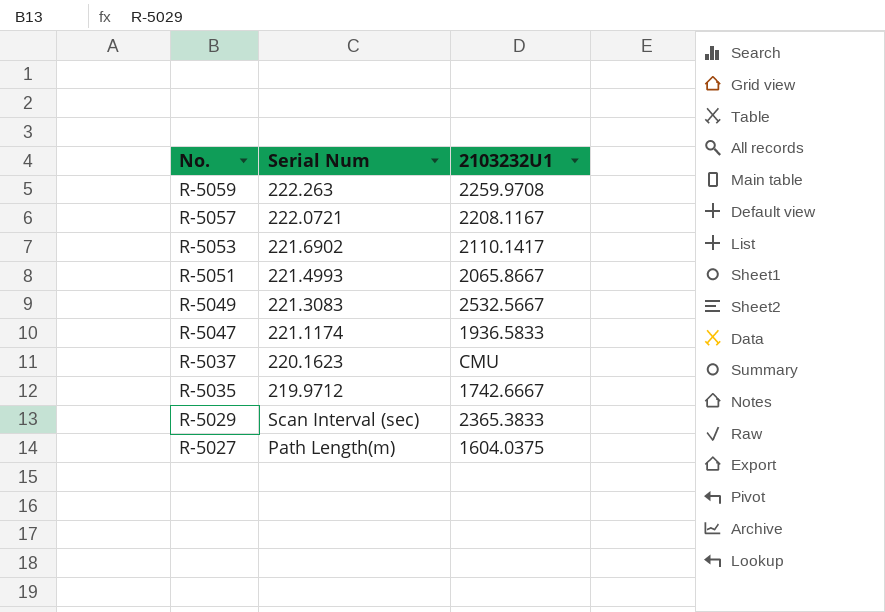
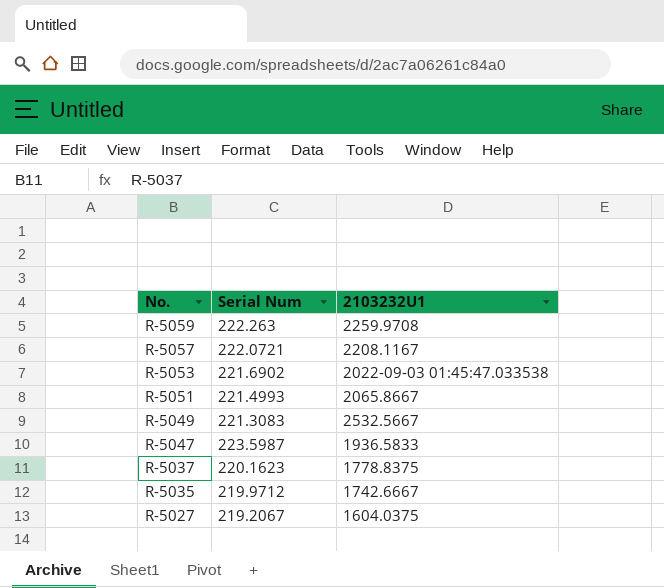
row R-5029: Scan Interval (sec) | 2365.3833 -> none
R-5053 | 2103232U1: 2110.1417 -> 2022-09-03 01:45:47.033538
R-5047 | Serial Num: 221.1174 -> 223.5987
R-5037 | 2103232U1: CMU -> 1778.8375
R-5027 | Serial Num: Path Length(m) -> 219.2067

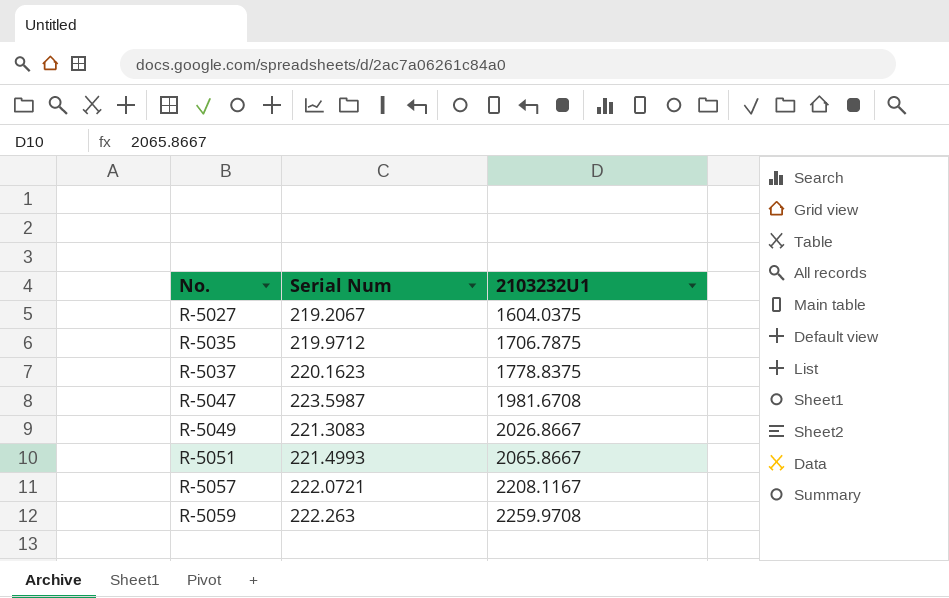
row order: No. descending -> No. ascending
row R-5053: 221.6902 | 2022-09-03 01:45:47.033538 -> none
R-5035 | 2103232U1: 1742.6667 -> 1706.7875
R-5047 | 2103232U1: 1936.5833 -> 1981.6708
R-5049 | 2103232U1: 2532.5667 -> 2026.8667

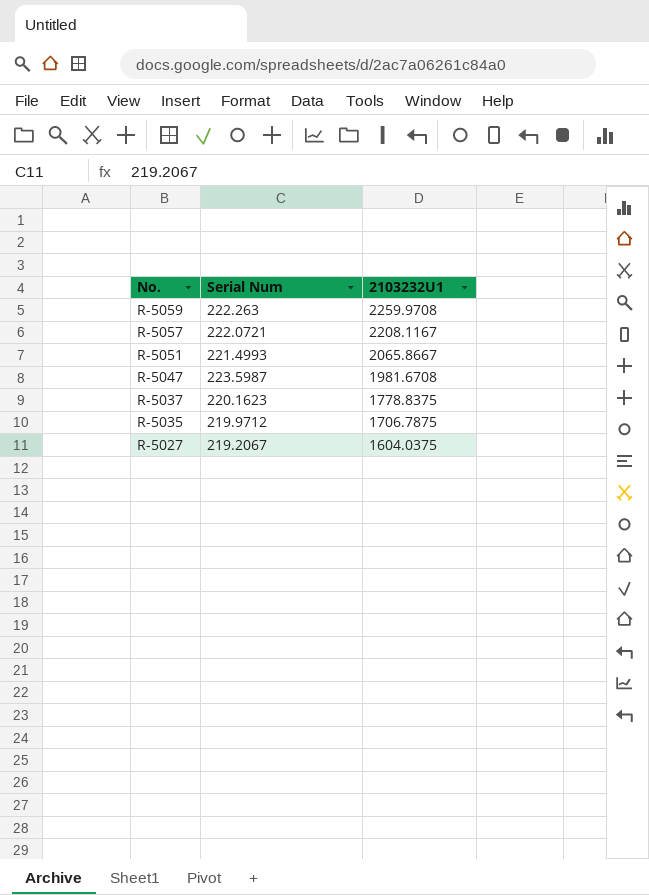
row order: No. ascending -> No. descending
row R-5049: 221.3083 | 2026.8667 -> none

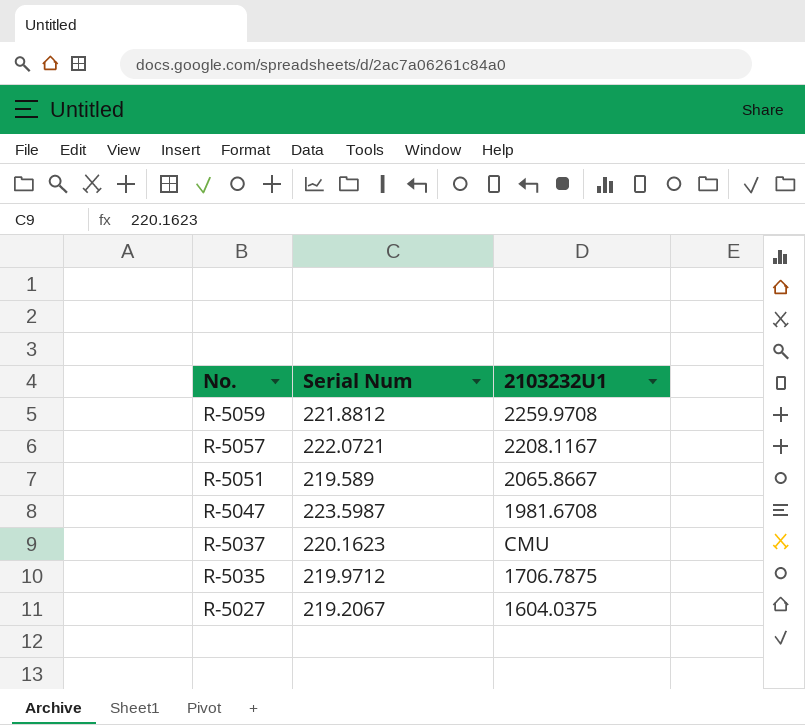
R-5059 | Serial Num: 222.263 -> 221.8812
R-5051 | Serial Num: 221.4993 -> 219.589
R-5037 | 2103232U1: 1778.8375 -> CMU

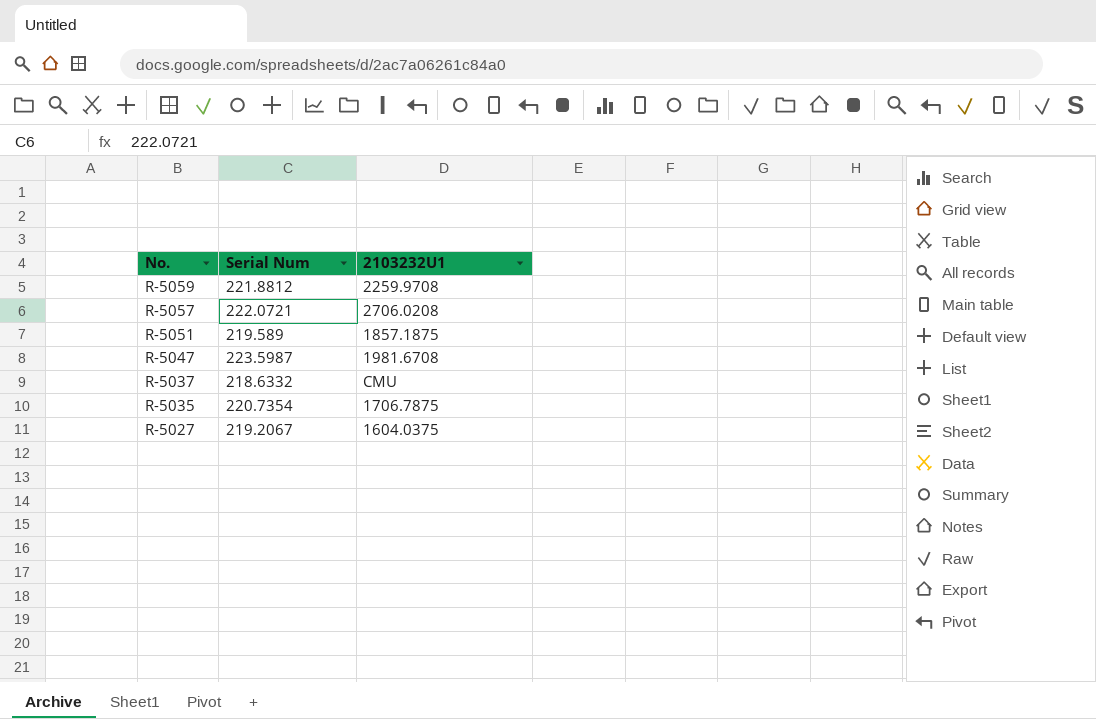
R-5057 | 2103232U1: 2208.1167 -> 2706.0208
R-5051 | 2103232U1: 2065.8667 -> 1857.1875
R-5037 | Serial Num: 220.1623 -> 218.6332
R-5035 | Serial Num: 219.9712 -> 220.7354

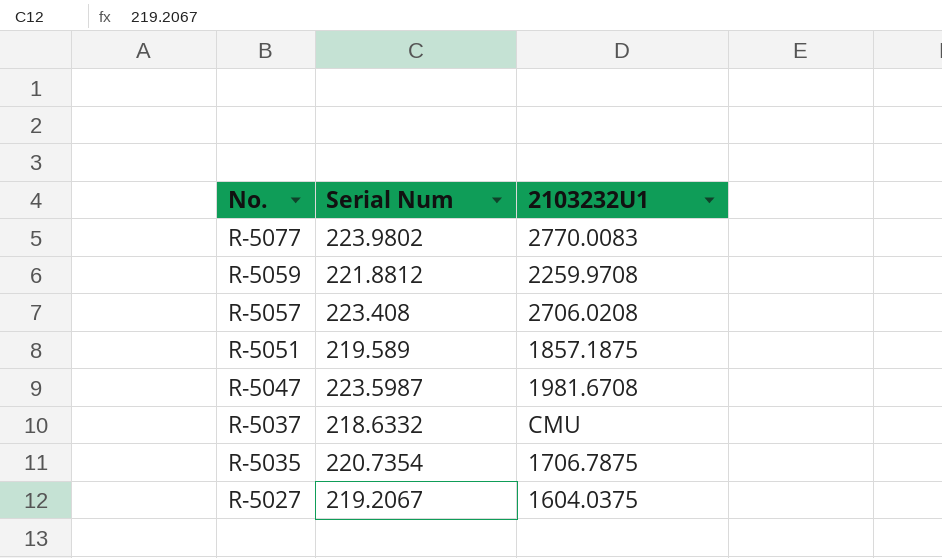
row R-5077: none -> 223.9802 | 2770.0083
R-5057 | Serial Num: 222.0721 -> 223.408

